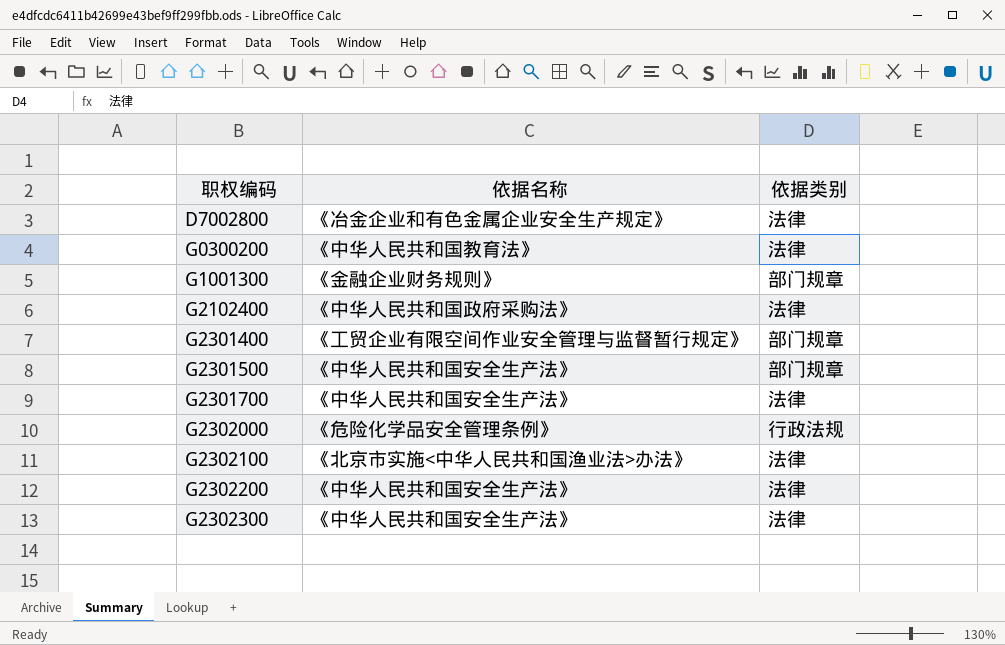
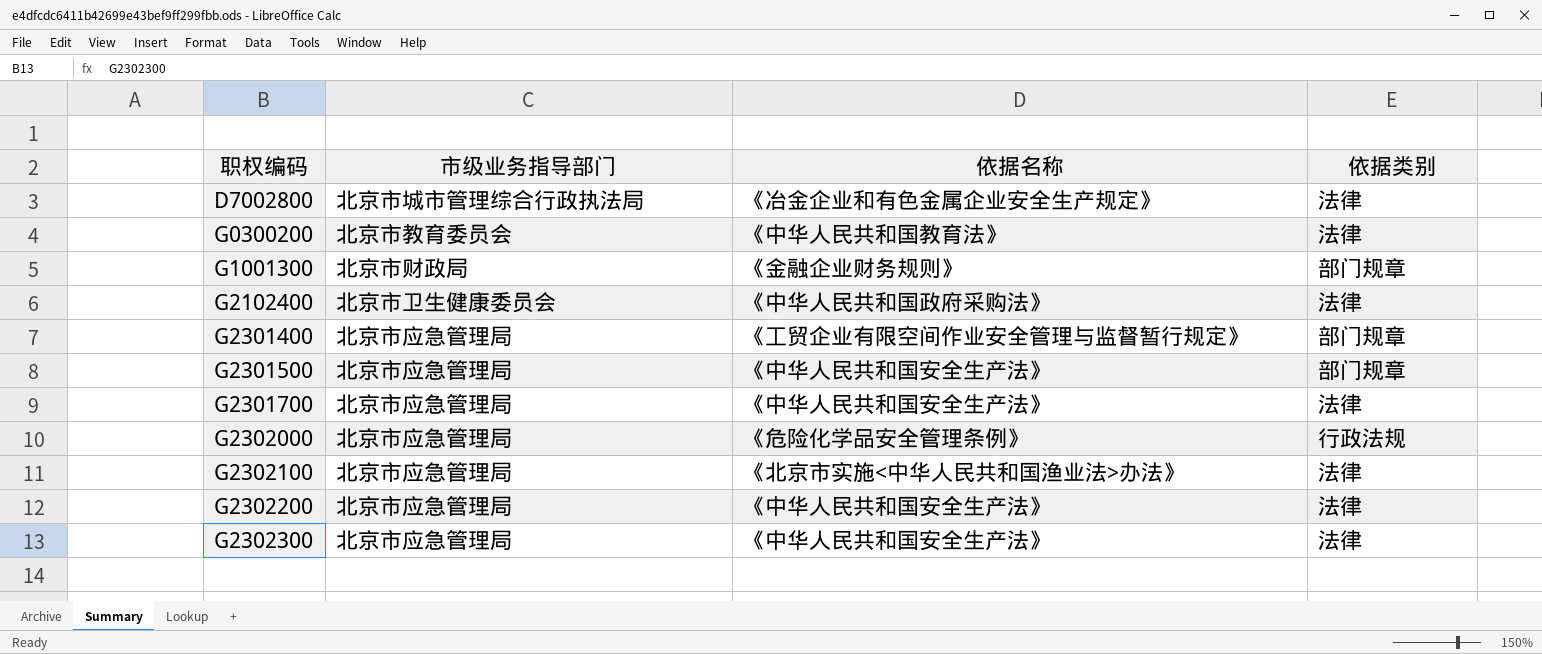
column 市级业务指导部门 | position: none -> 2

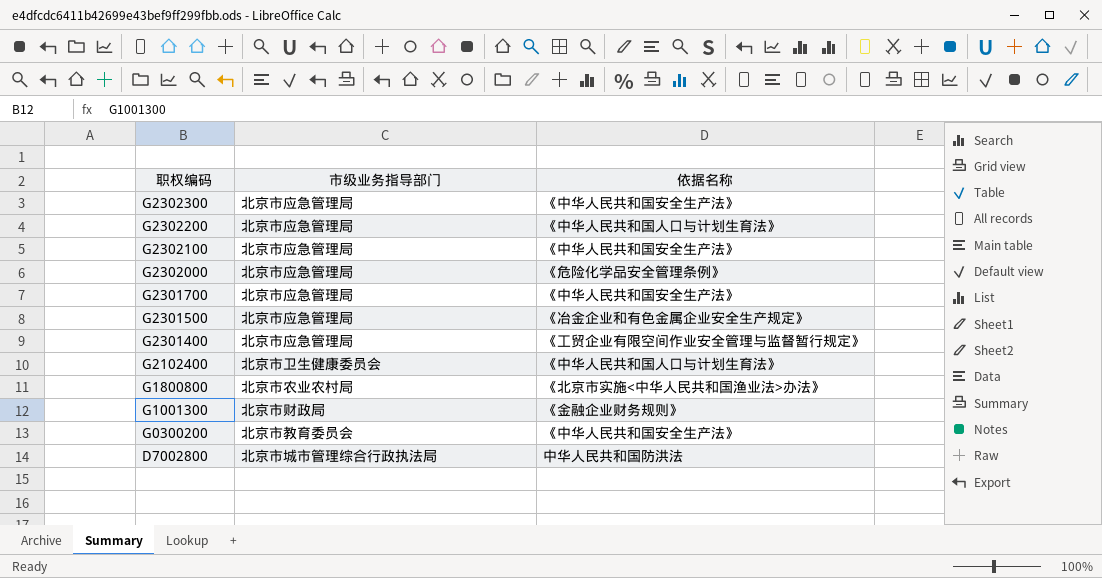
row order: 职权编码 ascending -> 职权编码 descending
column 依据类别 | position: 4 -> none
G2302200 | 依据名称: 《中华人民共和国安全生产法》 -> 《中华人民共和国人口与计划生育法》
G2302100 | 依据名称: 《北京市实施<中华人民共和国渔业法>办法》 -> 《中华人民共和国安全生产法》
G2301500 | 依据名称: 《中华人民共和国安全生产法》 -> 《冶金企业和有色金属企业安全生产规定》
G2102400 | 依据名称: 《中华人民共和国政府采购法》 -> 《中华人民共和国人口与计划生育法》
row G1800800: none -> 北京市农业农村局 | 《北京市实施<中华人民共和国渔业法>办法》
G0300200 | 依据名称: 《中华人民共和国教育法》 -> 《中华人民共和国安全生产法》
D7002800 | 依据名称: 《冶金企业和有色金属企业安全生产规定》 -> 中华人民共和国防洪法

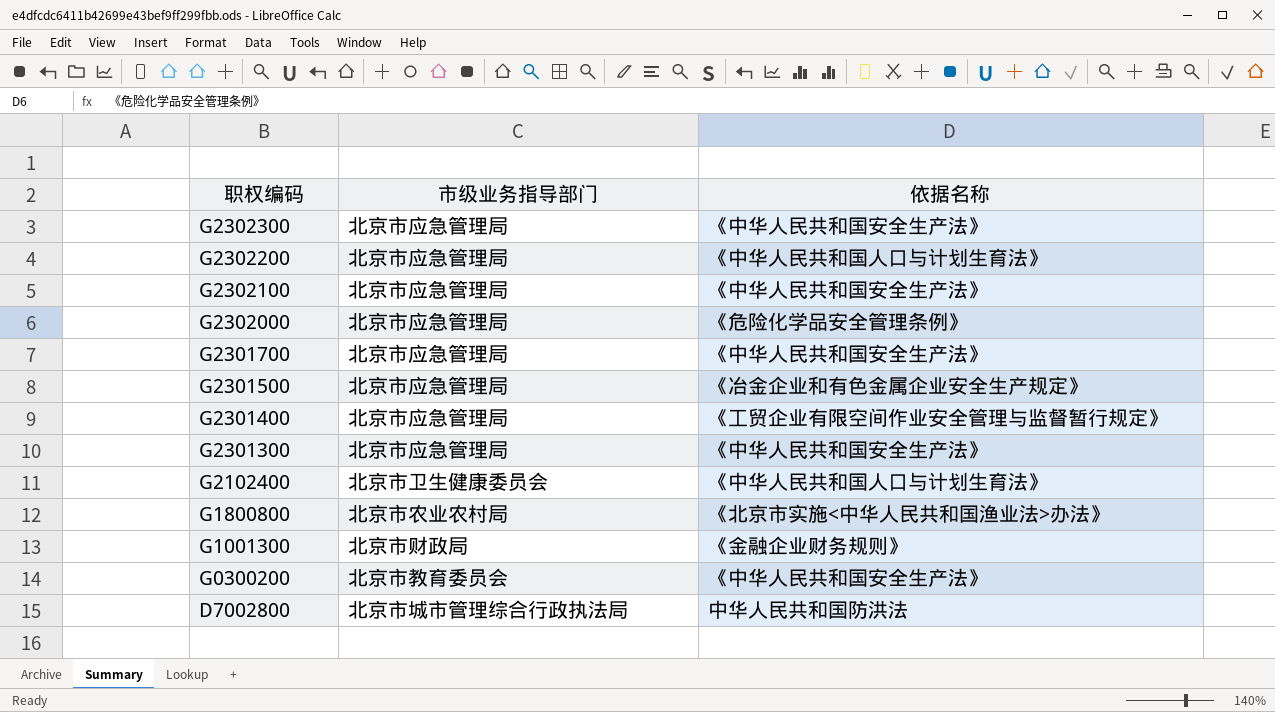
row G2301300: none -> 北京市应急管理局 | 《中华人民共和国安全生产法》

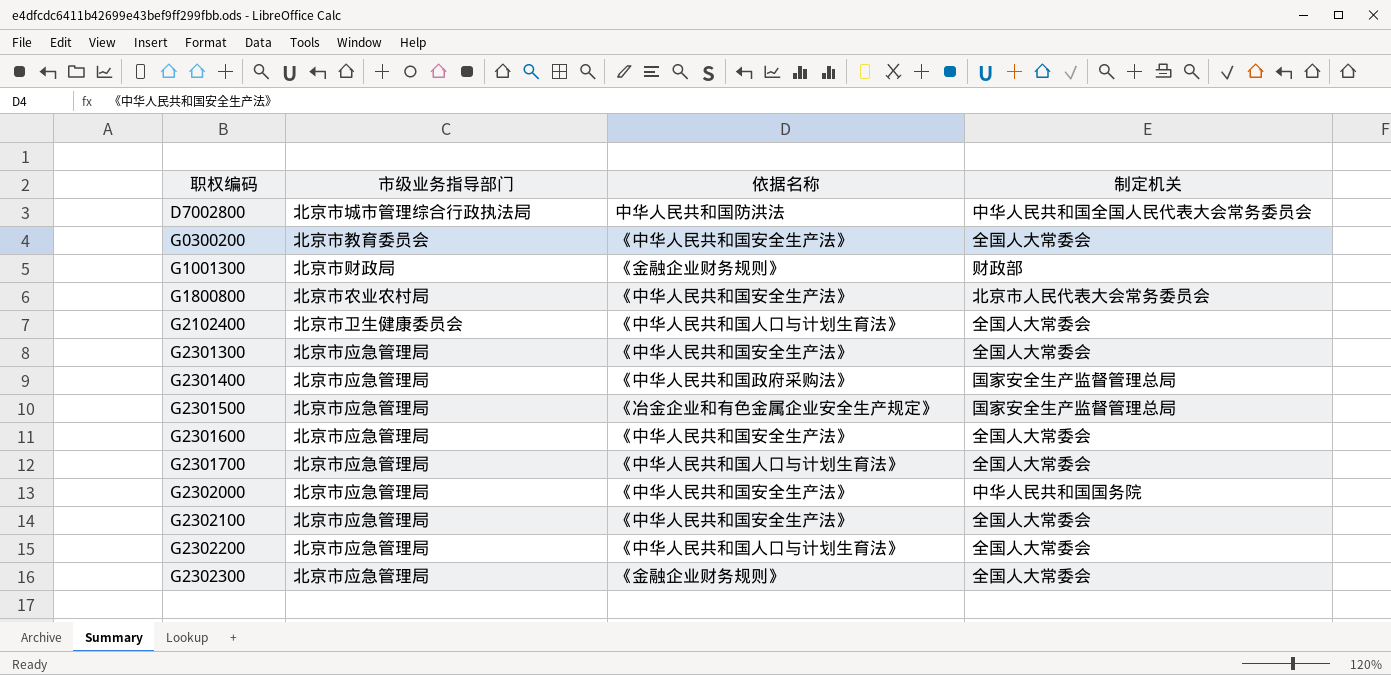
row order: 职权编码 descending -> 职权编码 ascending
column 制定机关 | position: none -> 4
G1800800 | 依据名称: 《北京市实施<中华人民共和国渔业法>办法》 -> 《中华人民共和国安全生产法》
G2301400 | 依据名称: 《工贸企业有限空间作业安全管理与监督暂行规定》 -> 《中华人民共和国政府采购法》
row G2301600: none -> 北京市应急管理局 | 《中华人民共和国安全生产法》 | 全国人大常委会
G2301700 | 依据名称: 《中华人民共和国安全生产法》 -> 《中华人民共和国人口与计划生育法》
G2302000 | 依据名称: 《危险化学品安全管理条例》 -> 《中华人民共和国安全生产法》
G2302300 | 依据名称: 《中华人民共和国安全生产法》 -> 《金融企业财务规则》

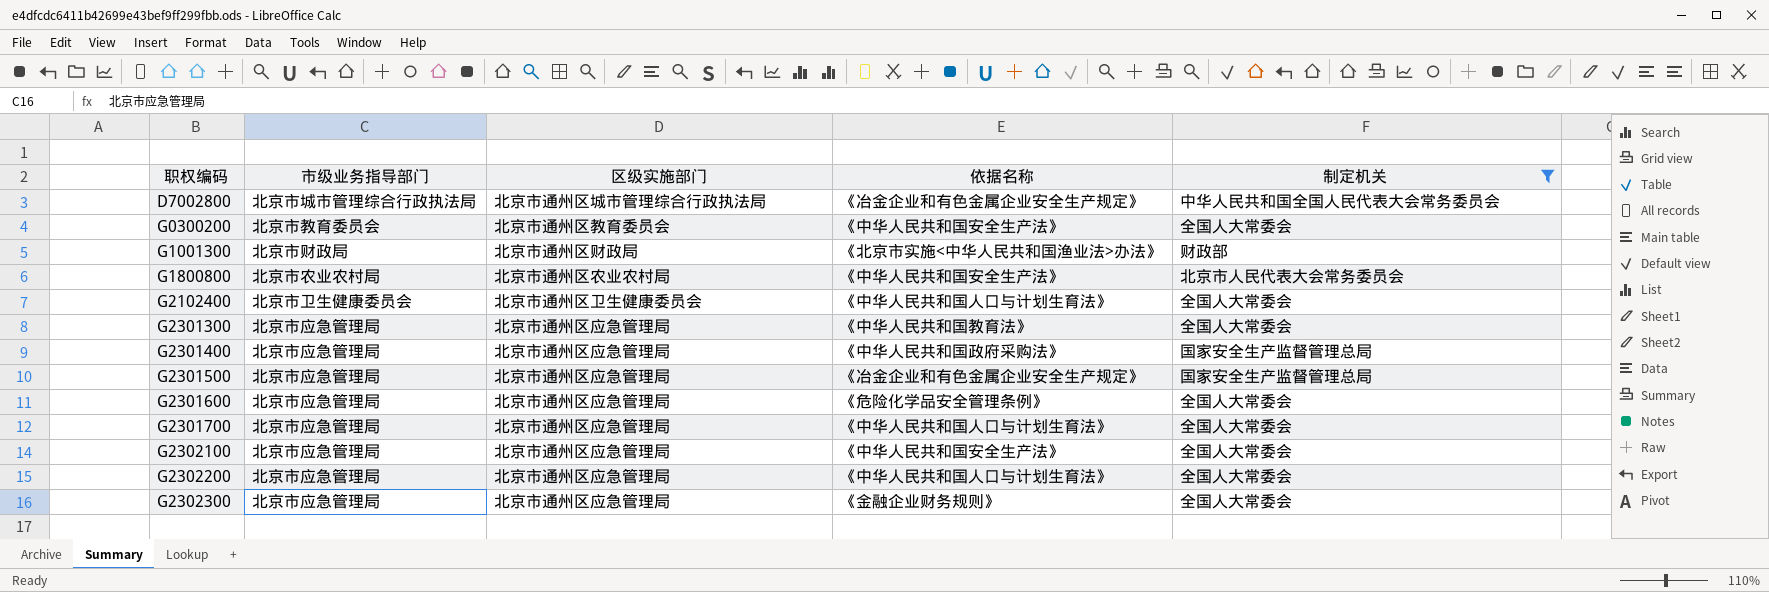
filter: none -> 制定机关 != 中华人民共和国国务院
column 区级实施部门 | position: none -> 3
D7002800 | 依据名称: 中华人民共和国防洪法 -> 《冶金企业和有色金属企业安全生产规定》
G1001300 | 依据名称: 《金融企业财务规则》 -> 《北京市实施<中华人民共和国渔业法>办法》
G2301300 | 依据名称: 《中华人民共和国安全生产法》 -> 《中华人民共和国教育法》
G2301600 | 依据名称: 《中华人民共和国安全生产法》 -> 《危险化学品安全管理条例》

